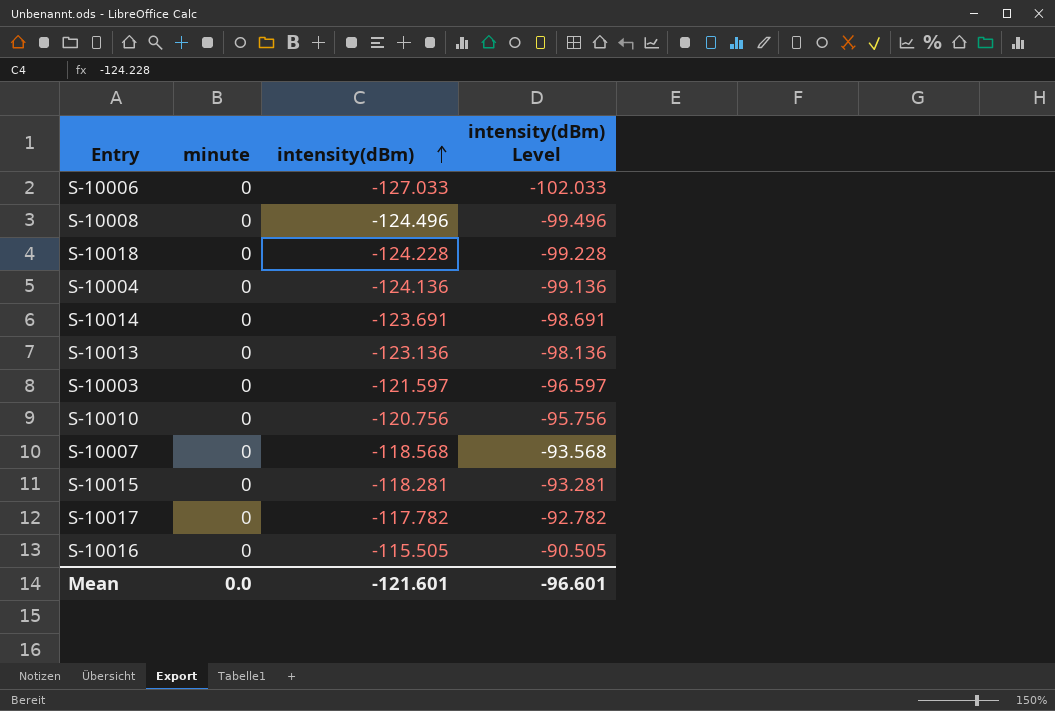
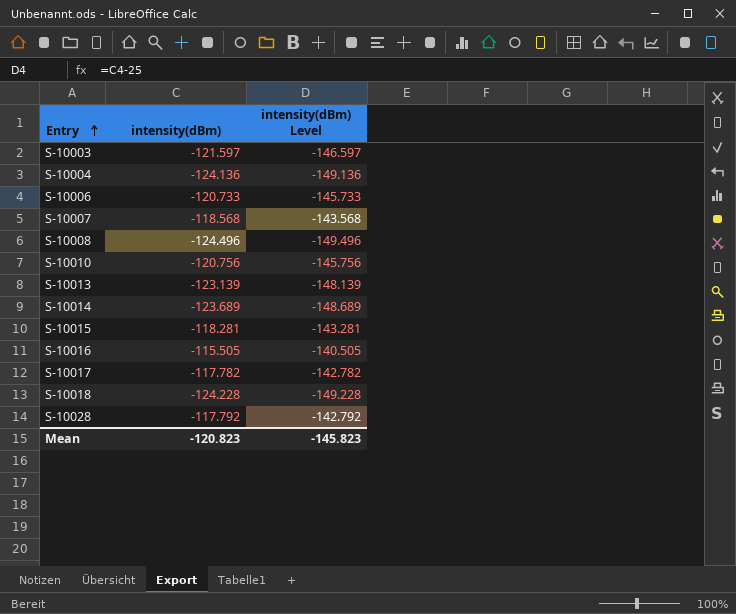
row order: intensity(dBm) ascending -> Entry ascending
column minute | position: 2 -> none
column intensity(dBm) Level | formula: [intensity(dBm)] + 25 -> [intensity(dBm)] - 25
S-10006 | intensity(dBm): -127.033 -> -120.733
S-10013 | intensity(dBm): -123.136 -> -123.139
S-10014 | intensity(dBm): -123.691 -> -123.689
row S-10028: none -> -117.792 | -142.792
Mean | intensity(dBm): -121.601 -> -120.823
Mean | intensity(dBm) Level: -96.601 -> -145.823

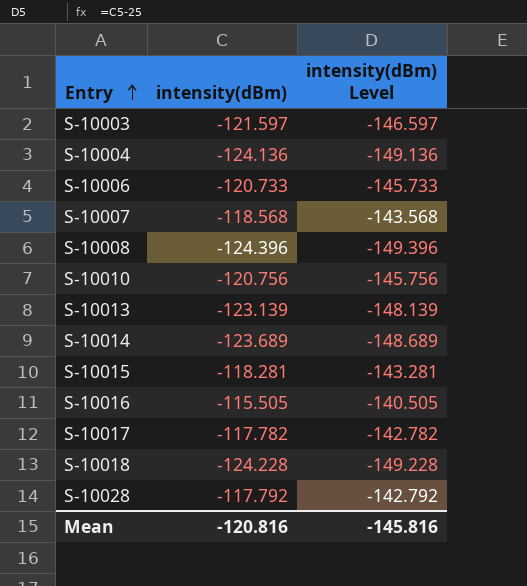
S-10008 | intensity(dBm): -124.496 -> -124.396
S-10008 | intensity(dBm) Level: -149.496 -> -149.396
Mean | intensity(dBm): -120.823 -> -120.816
Mean | intensity(dBm) Level: -145.823 -> -145.816

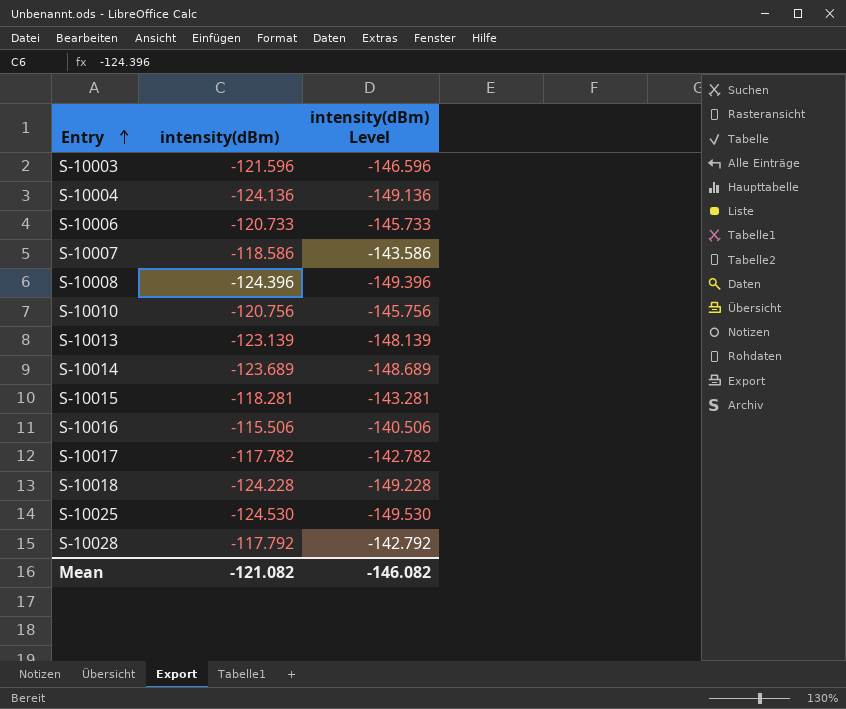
S-10003 | intensity(dBm): -121.597 -> -121.596
S-10003 | intensity(dBm) Level: -146.597 -> -146.596
S-10007 | intensity(dBm): -118.568 -> -118.586
S-10007 | intensity(dBm) Level: -143.568 -> -143.586
S-10016 | intensity(dBm): -115.505 -> -115.506
S-10016 | intensity(dBm) Level: -140.505 -> -140.506
row S-10025: none -> -124.530 | -149.530
Mean | intensity(dBm): -120.816 -> -121.082
Mean | intensity(dBm) Level: -145.816 -> -146.082

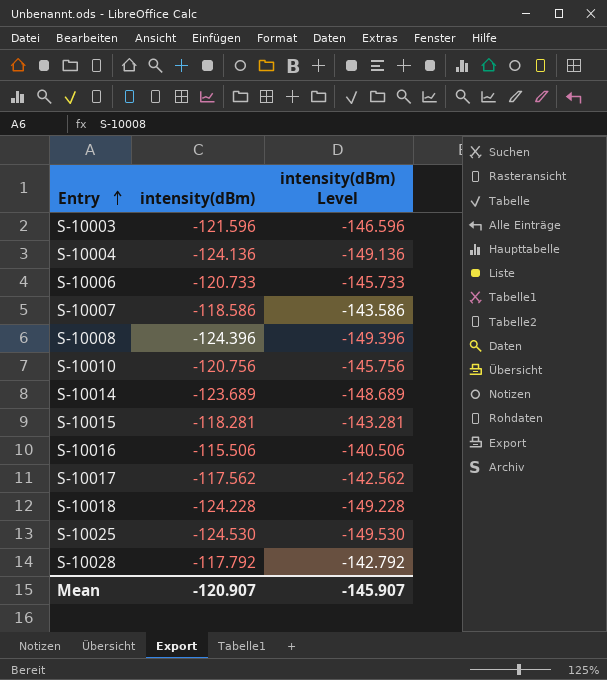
row S-10013: -123.139 | -148.139 -> none
S-10017 | intensity(dBm): -117.782 -> -117.562
S-10017 | intensity(dBm) Level: -142.782 -> -142.562
Mean | intensity(dBm): -121.082 -> -120.907
Mean | intensity(dBm) Level: -146.082 -> -145.907

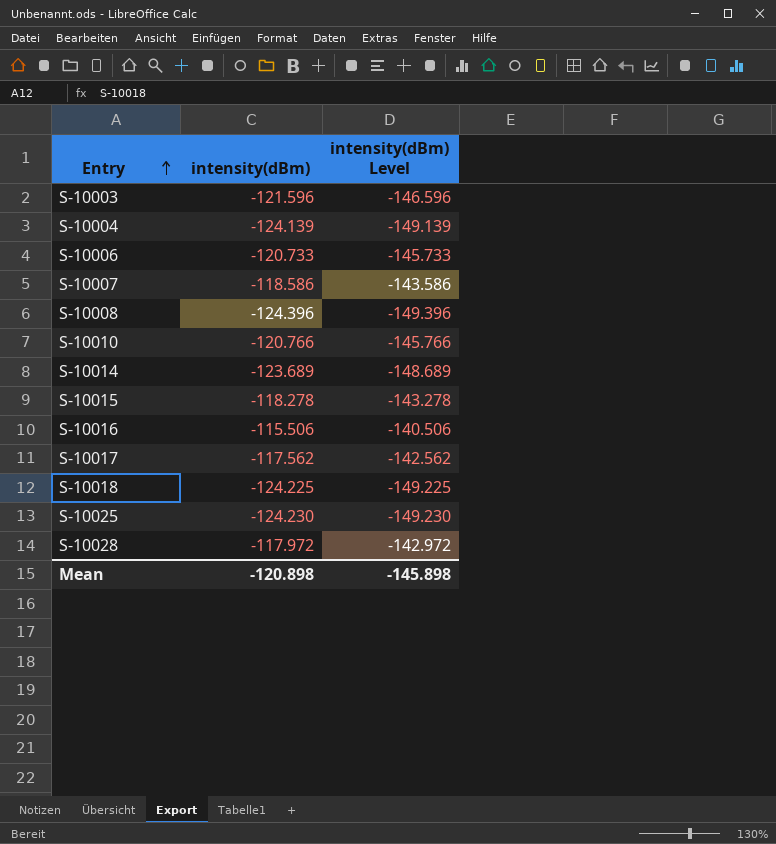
S-10004 | intensity(dBm): -124.136 -> -124.139
S-10004 | intensity(dBm) Level: -149.136 -> -149.139
S-10010 | intensity(dBm): -120.756 -> -120.766
S-10010 | intensity(dBm) Level: -145.756 -> -145.766
S-10015 | intensity(dBm): -118.281 -> -118.278
S-10015 | intensity(dBm) Level: -143.281 -> -143.278
S-10018 | intensity(dBm): -124.228 -> -124.225
S-10018 | intensity(dBm) Level: -149.228 -> -149.225
S-10025 | intensity(dBm): -124.530 -> -124.230
S-10025 | intensity(dBm) Level: -149.530 -> -149.230
S-10028 | intensity(dBm): -117.792 -> -117.972
S-10028 | intensity(dBm) Level: -142.792 -> -142.972
Mean | intensity(dBm): -120.907 -> -120.898
Mean | intensity(dBm) Level: -145.907 -> -145.898

